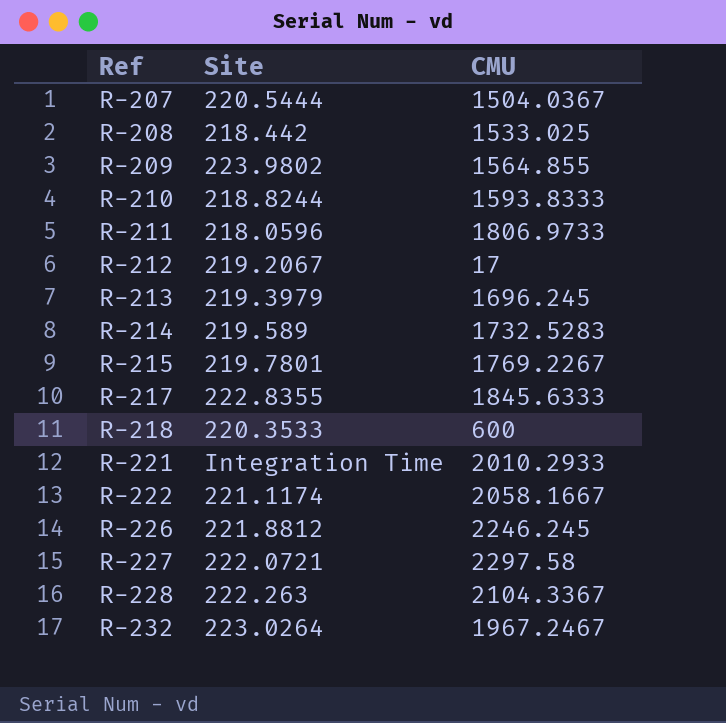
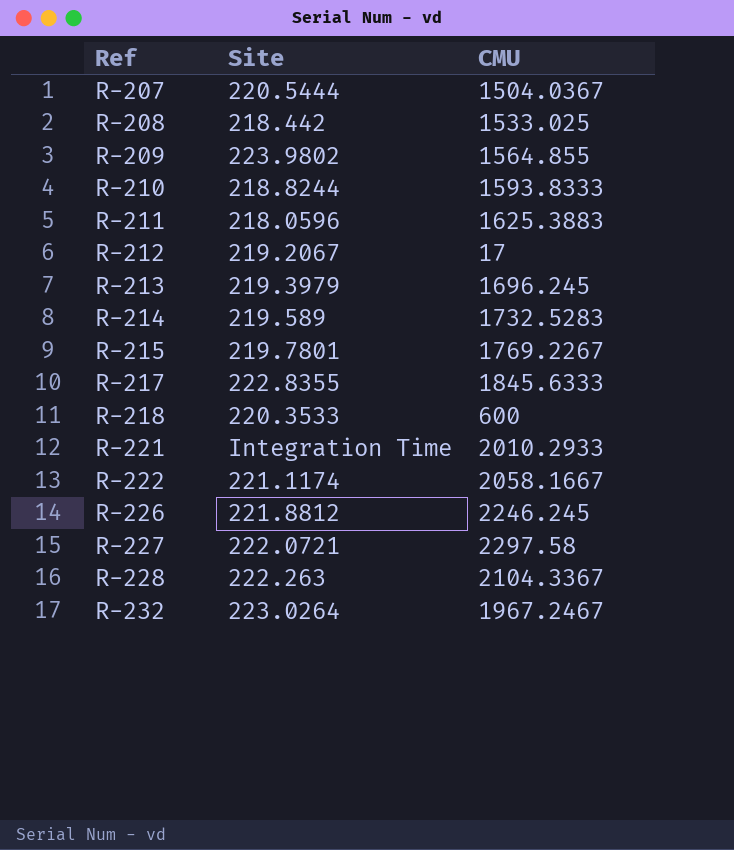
R-211 | CMU: 1806.9733 -> 1625.3883

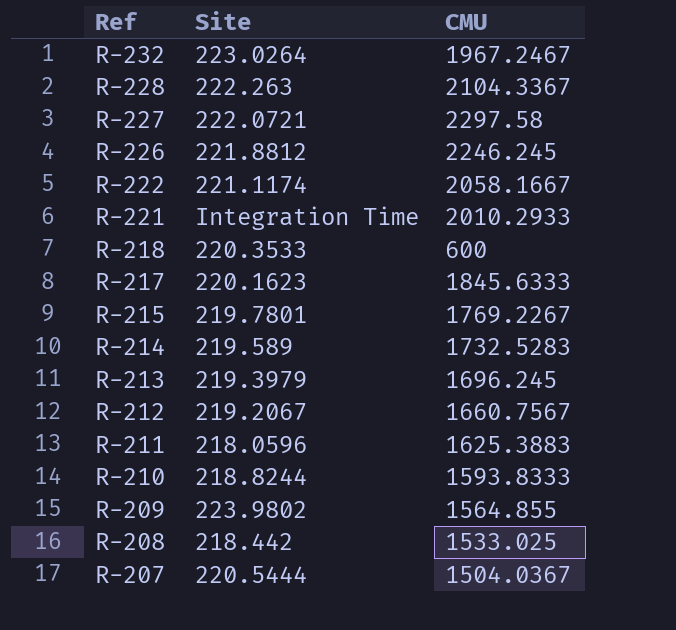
row order: Ref ascending -> Ref descending
R-217 | Site: 222.8355 -> 220.1623
R-212 | CMU: 17 -> 1660.7567

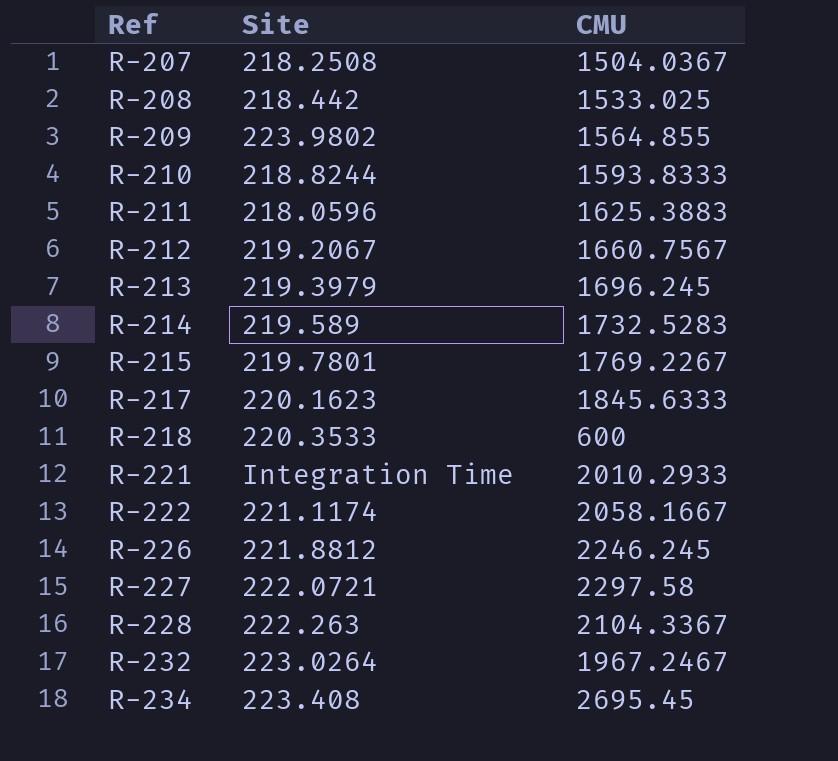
row order: Ref descending -> Ref ascending
R-207 | Site: 220.5444 -> 218.2508
row R-234: none -> 223.408 | 2695.45

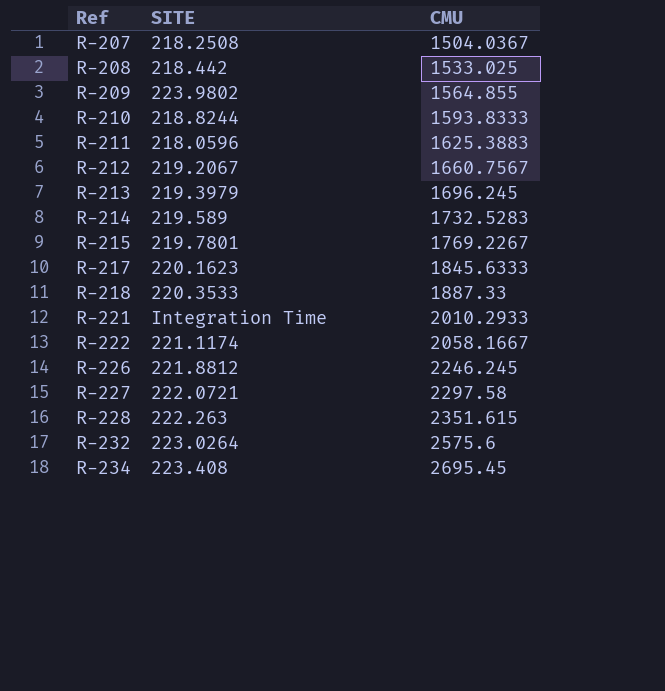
column name: Site -> SITE
R-218 | CMU: 600 -> 1887.33
R-228 | CMU: 2104.3367 -> 2351.615
R-232 | CMU: 1967.2467 -> 2575.6

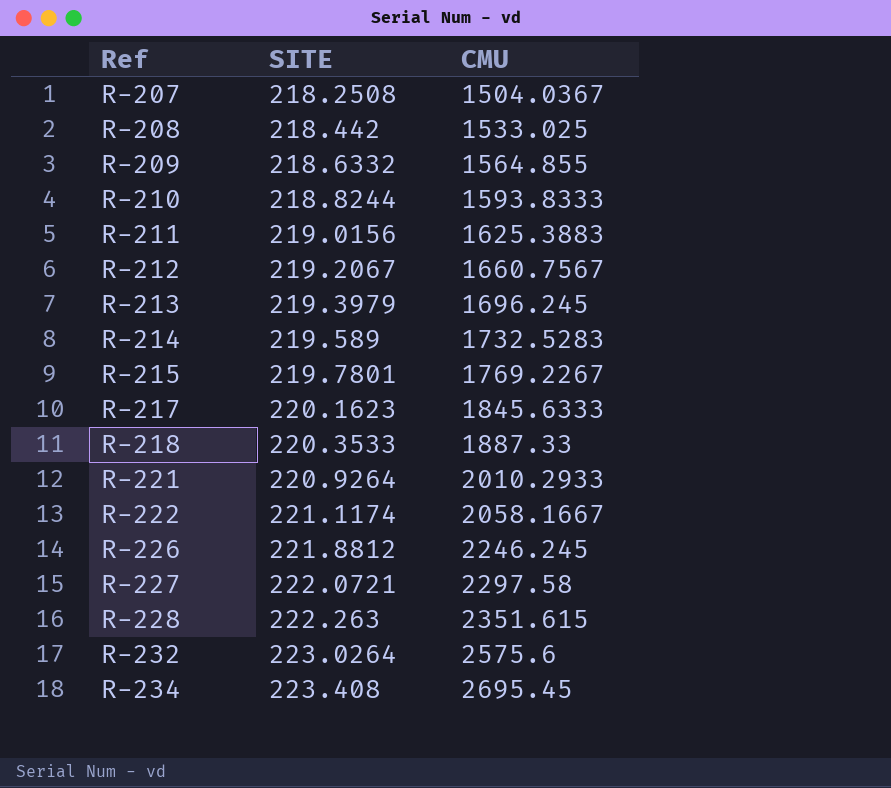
R-209 | SITE: 223.9802 -> 218.6332
R-211 | SITE: 218.0596 -> 219.0156
R-221 | SITE: Integration Time -> 220.9264

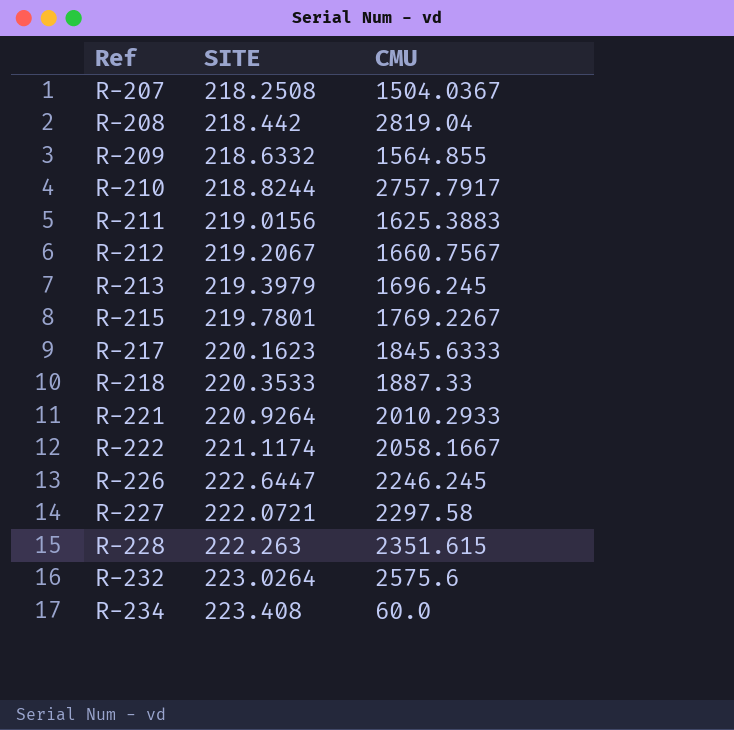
row R-214: 219.589 | 1732.5283 -> none
R-208 | CMU: 1533.025 -> 2819.04
R-210 | CMU: 1593.8333 -> 2757.7917
R-226 | SITE: 221.8812 -> 222.6447
R-234 | CMU: 2695.45 -> 60.0

